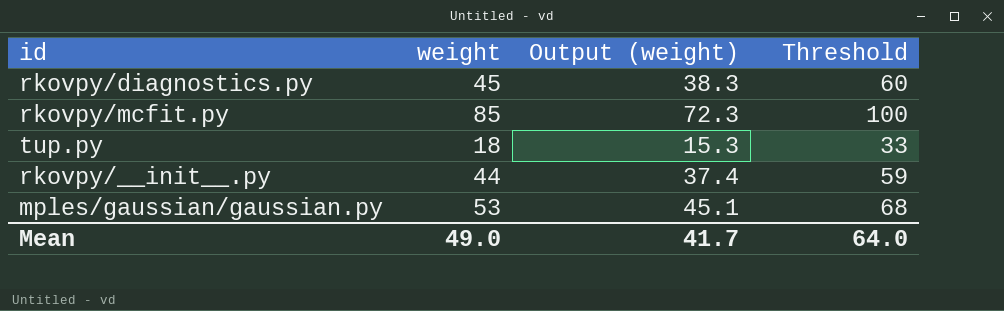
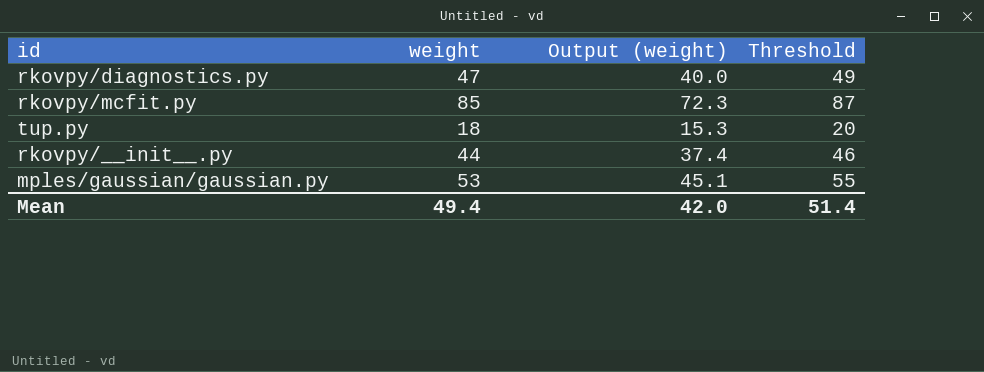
column Threshold | formula: [weight] + 15 -> [weight] + 2
rkovpy/diagnostics.py | weight: 45 -> 47
rkovpy/diagnostics.py | Output (weight): 38.3 -> 40.0
Mean | weight: 49.0 -> 49.4
Mean | Output (weight): 41.7 -> 42.0
Mean | Threshold: 64.0 -> 51.4

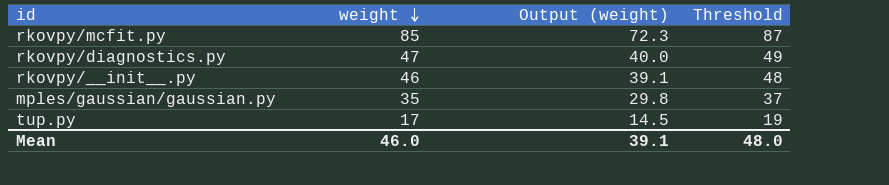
row order: none -> weight descending
rkovpy/__init__.py | weight: 44 -> 46
rkovpy/__init__.py | Output (weight): 37.4 -> 39.1
rkovpy/__init__.py | Threshold: 46 -> 48
mples/gaussian/gaussian.py | weight: 53 -> 35
mples/gaussian/gaussian.py | Output (weight): 45.1 -> 29.8
mples/gaussian/gaussian.py | Threshold: 55 -> 37
tup.py | weight: 18 -> 17
tup.py | Output (weight): 15.3 -> 14.5
tup.py | Threshold: 20 -> 19
Mean | weight: 49.4 -> 46.0
Mean | Output (weight): 42.0 -> 39.1
Mean | Threshold: 51.4 -> 48.0

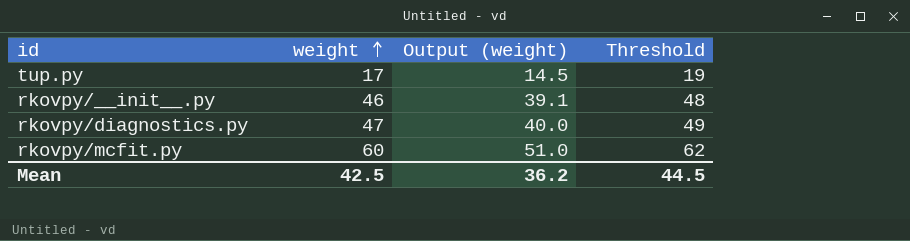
row order: weight descending -> weight ascending
row mples/gaussian/gaussian.py: 35 | 29.8 | 37 -> none
rkovpy/mcfit.py | weight: 85 -> 60
rkovpy/mcfit.py | Output (weight): 72.3 -> 51.0
rkovpy/mcfit.py | Threshold: 87 -> 62
Mean | weight: 46.0 -> 42.5
Mean | Output (weight): 39.1 -> 36.2
Mean | Threshold: 48.0 -> 44.5

